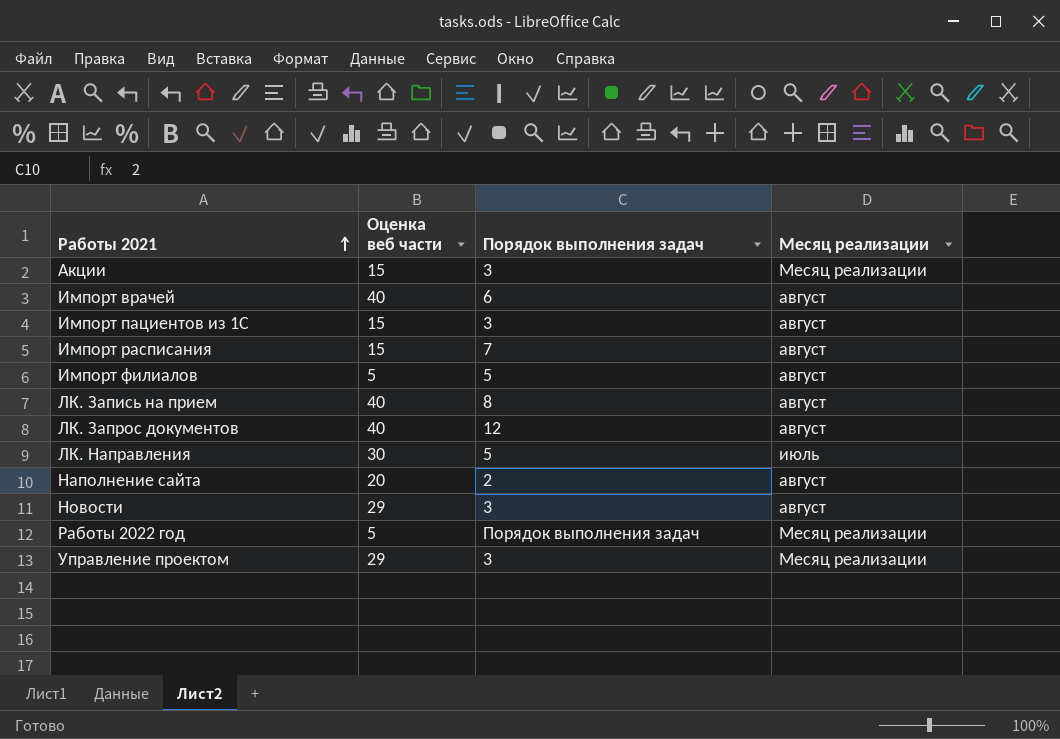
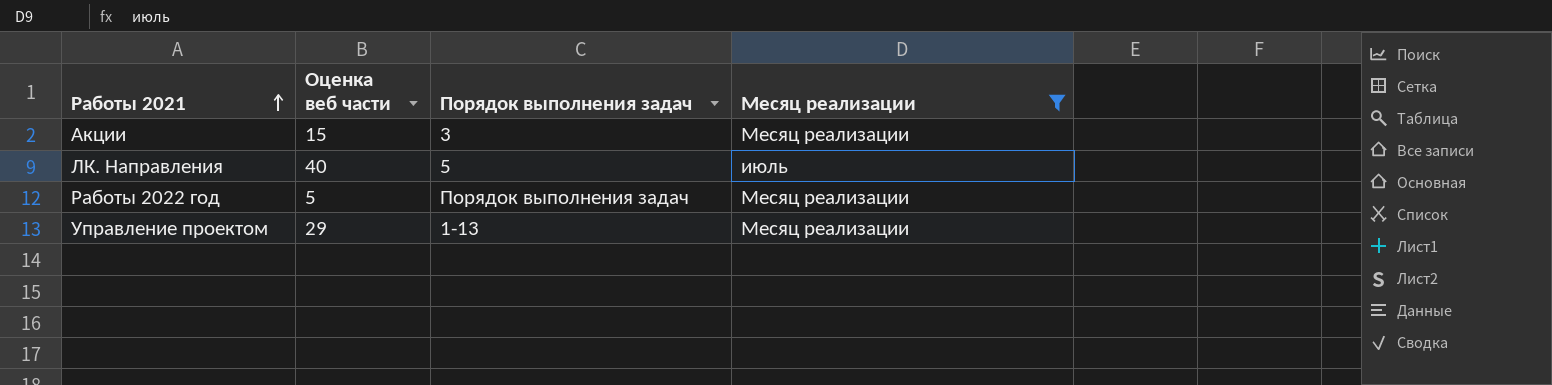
filter: none -> Месяц реализации != август
ЛК. Направления | Оценка веб части: 30 -> 40
Управление проектом | Порядок выполнения задач: 3 -> 1-13

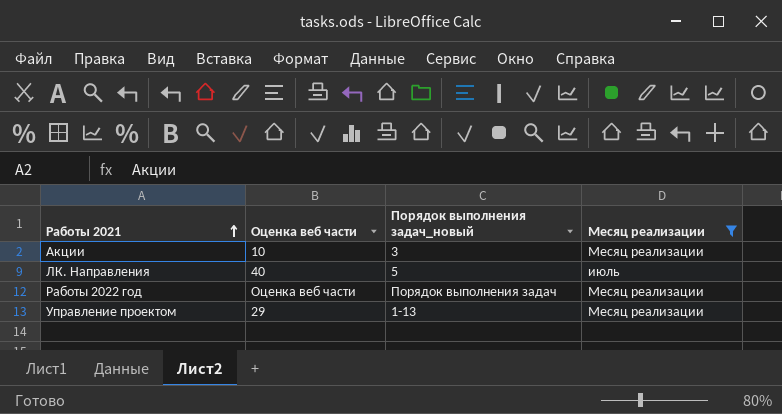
column name: Порядок выполнения задач -> Порядок выполнения задач_новый
Акции | Оценка веб части: 15 -> 10
Работы 2022 год | Оценка веб части: 5 -> Оценка веб части

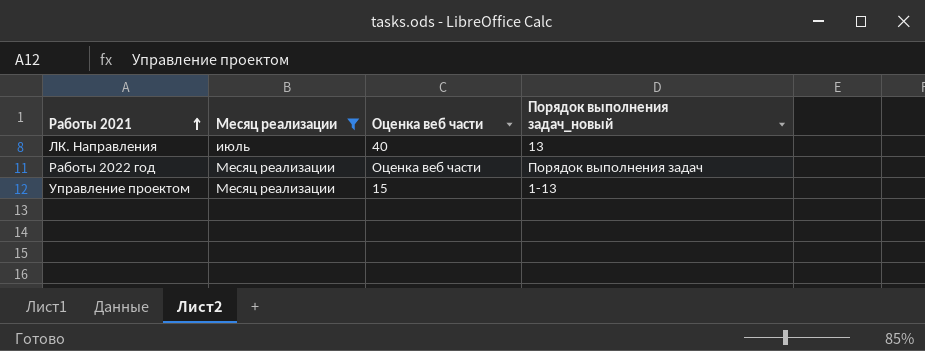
column Месяц реализации | position: 4 -> 2
row Акции: 10 | 3 | Месяц реализации -> none
ЛК. Направления | Порядок выполнения задач_новый: 5 -> 13
Управление проектом | Оценка веб части: 29 -> 15

